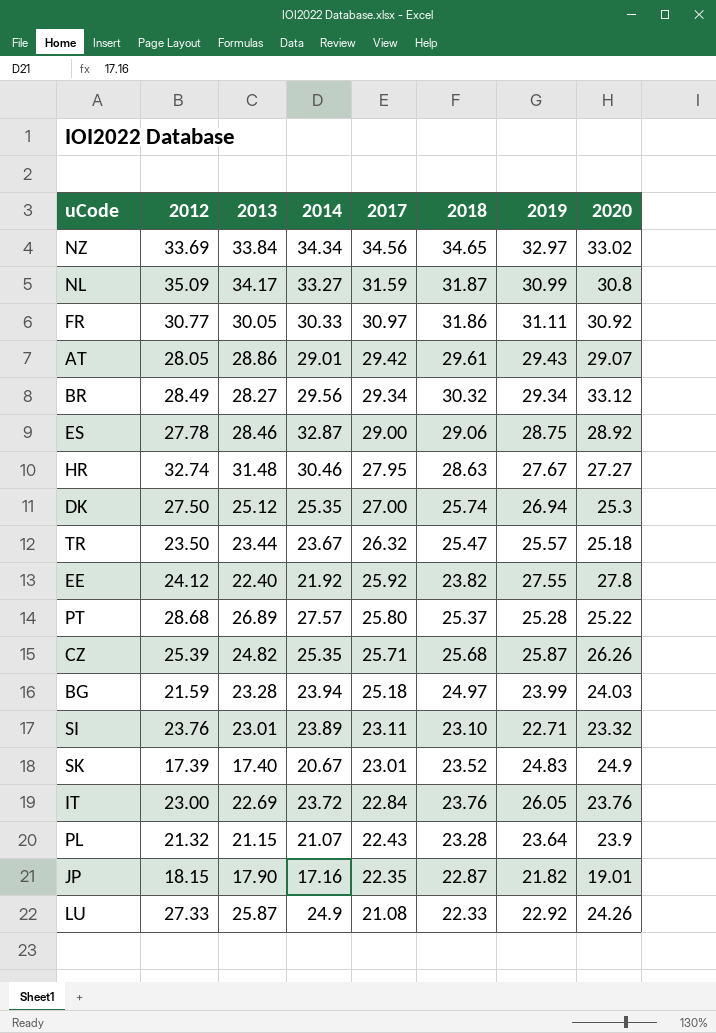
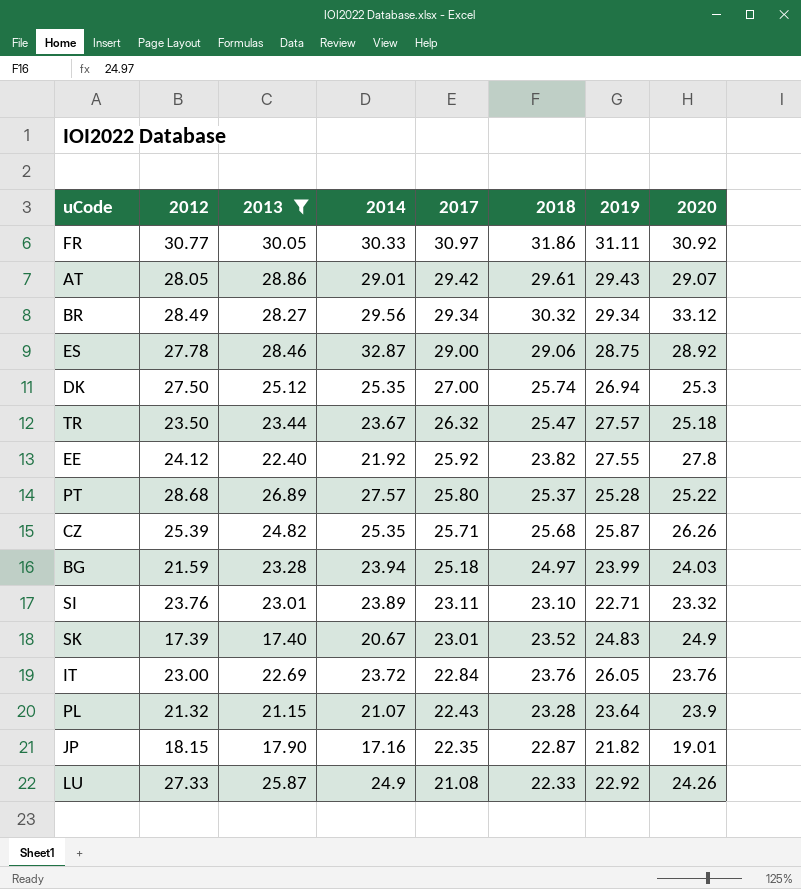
filter: none -> 2013 <= 30.05
TR | 2019: 25.57 -> 27.57

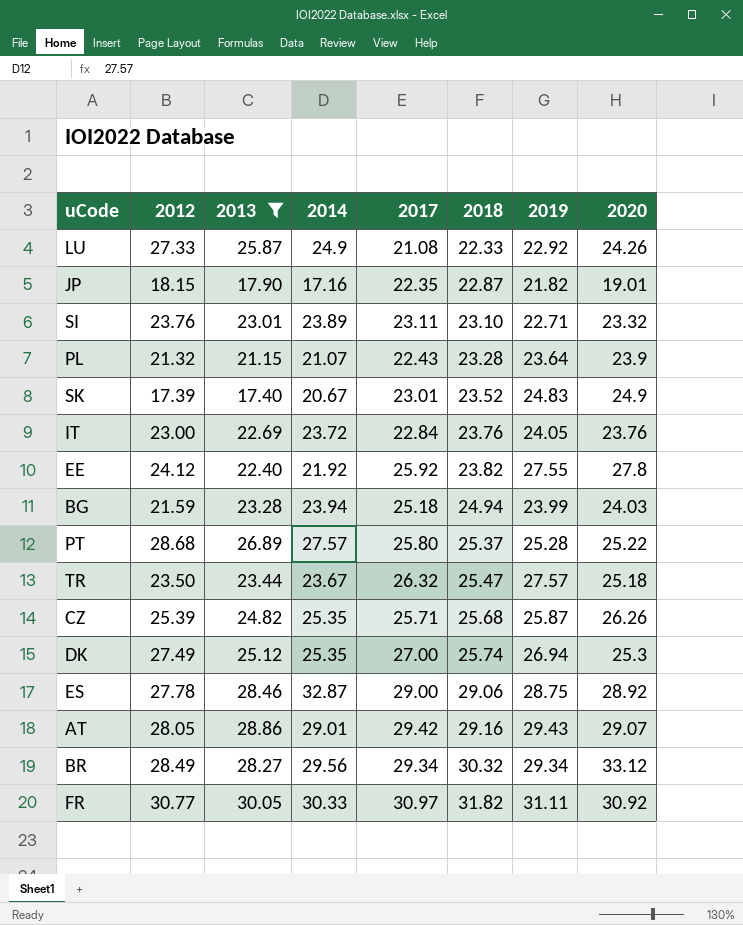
row order: 2017 descending -> 2018 ascending
IT | 2019: 26.05 -> 24.05
BG | 2018: 24.97 -> 24.94
DK | 2012: 27.50 -> 27.49
AT | 2018: 29.61 -> 29.16
FR | 2018: 31.86 -> 31.82

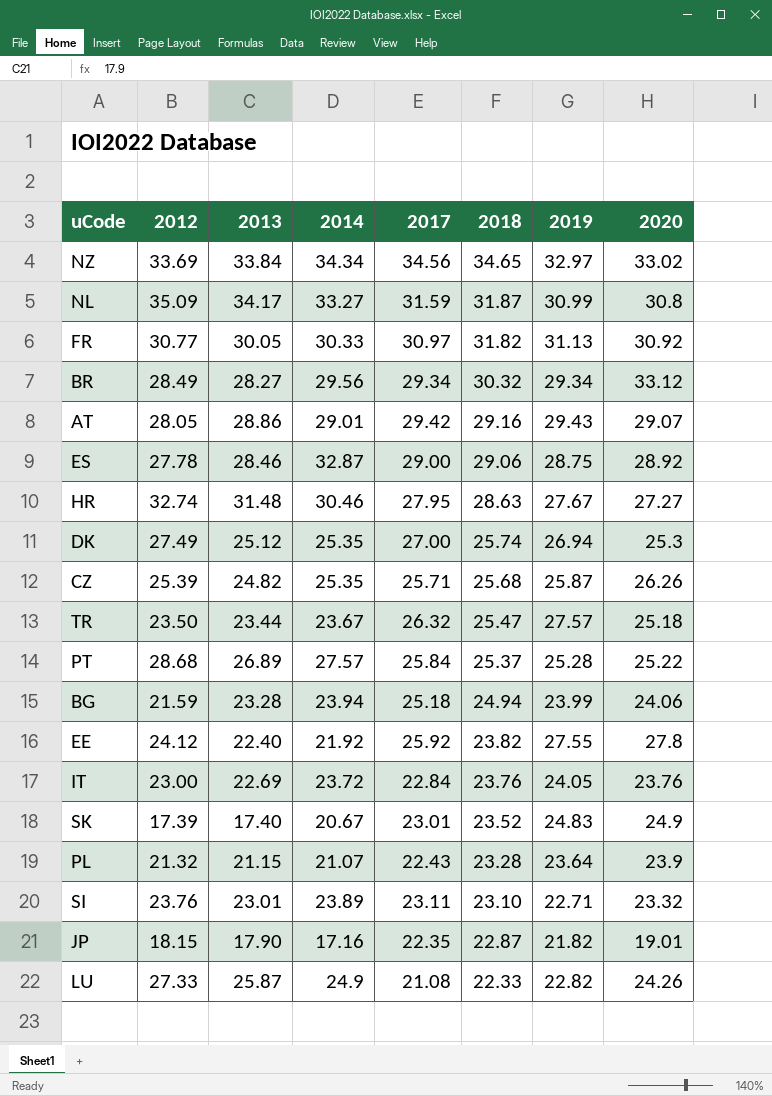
filter: 2013 <= 30.05 -> none
row order: 2018 ascending -> 2018 descending
FR | 2019: 31.11 -> 31.13
PT | 2017: 25.80 -> 25.84
BG | 2020: 24.03 -> 24.06
LU | 2019: 22.92 -> 22.82

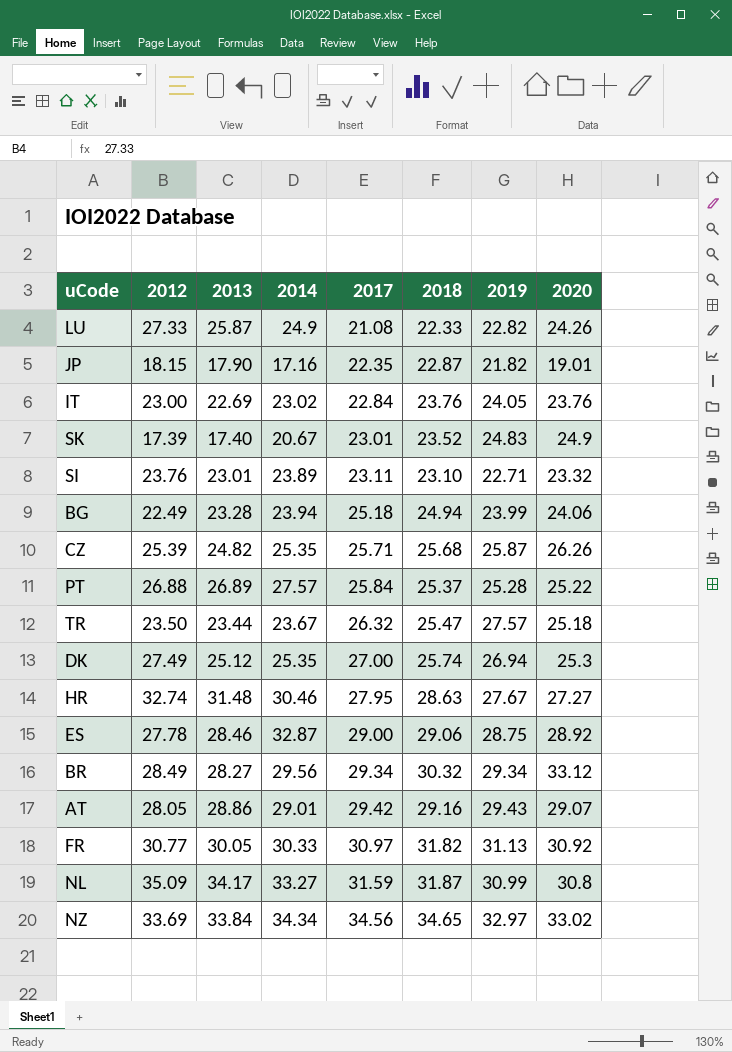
row order: 2018 descending -> 2017 ascending
row EE: 24.12 | 22.40 | 21.92 | 25.92 | 23.82 | 27.55 | 27.8 -> none
row PL: 21.32 | 21.15 | 21.07 | 22.43 | 23.28 | 23.64 | 23.9 -> none
IT | 2014: 23.72 -> 23.02
BG | 2012: 21.59 -> 22.49
PT | 2012: 28.68 -> 26.88

